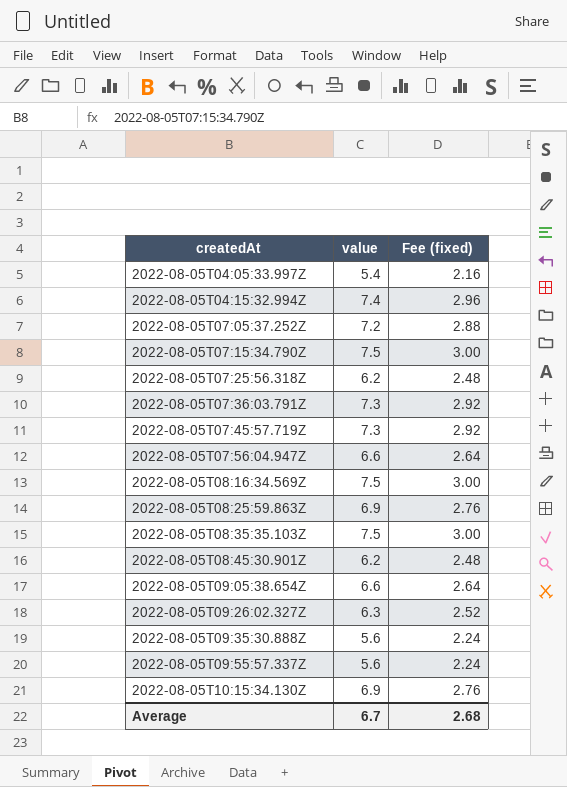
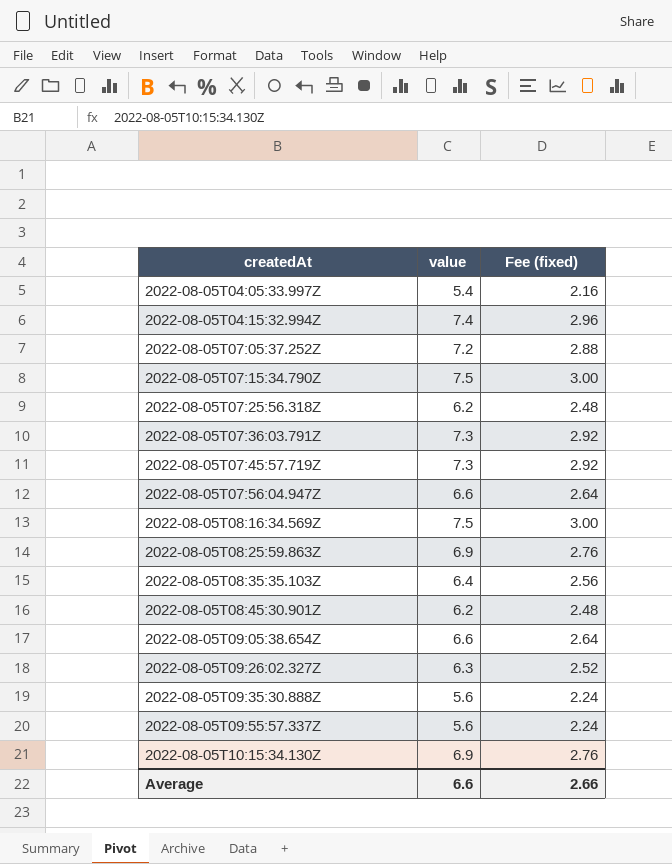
2022-08-05T08:35:35.103Z | value: 7.5 -> 6.4
2022-08-05T08:35:35.103Z | Fee (fixed): 3.00 -> 2.56
Average | value: 6.7 -> 6.6
Average | Fee (fixed): 2.68 -> 2.66

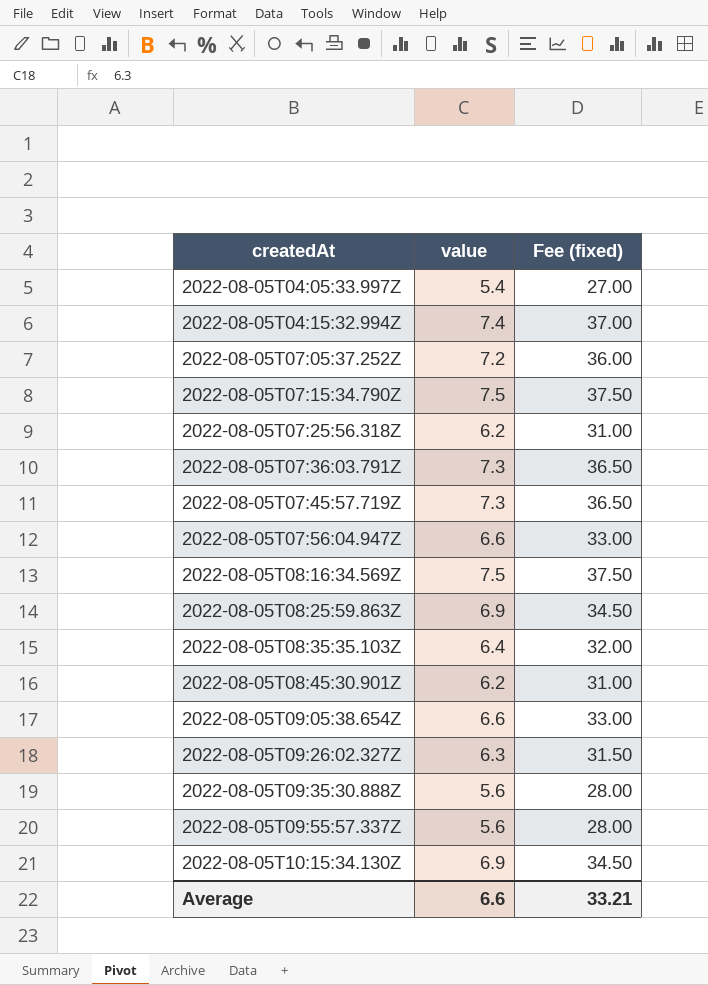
column Fee (fixed) | formula: [value] * 0.4 -> [value] * 5
Average | Fee (fixed): 2.66 -> 33.21

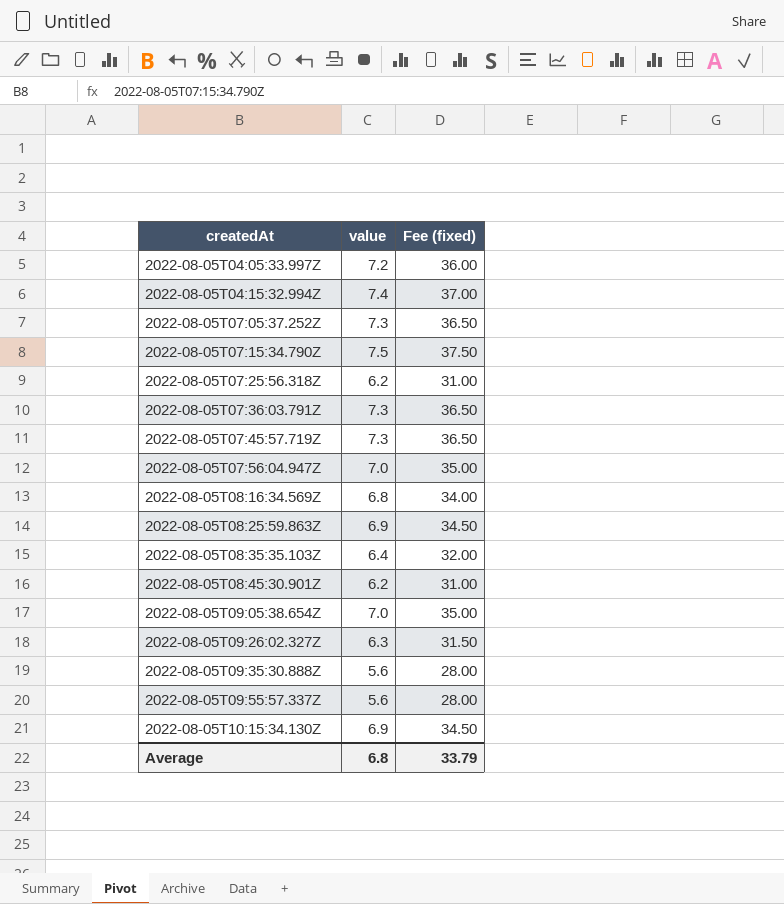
2022-08-05T04:05:33.997Z | value: 5.4 -> 7.2
2022-08-05T04:05:33.997Z | Fee (fixed): 27.00 -> 36.00
2022-08-05T07:05:37.252Z | value: 7.2 -> 7.3
2022-08-05T07:05:37.252Z | Fee (fixed): 36.00 -> 36.50
2022-08-05T07:56:04.947Z | value: 6.6 -> 7.0
2022-08-05T07:56:04.947Z | Fee (fixed): 33.00 -> 35.00
2022-08-05T08:16:34.569Z | value: 7.5 -> 6.8
2022-08-05T08:16:34.569Z | Fee (fixed): 37.50 -> 34.00
2022-08-05T09:05:38.654Z | value: 6.6 -> 7.0
2022-08-05T09:05:38.654Z | Fee (fixed): 33.00 -> 35.00
Average | value: 6.6 -> 6.8
Average | Fee (fixed): 33.21 -> 33.79

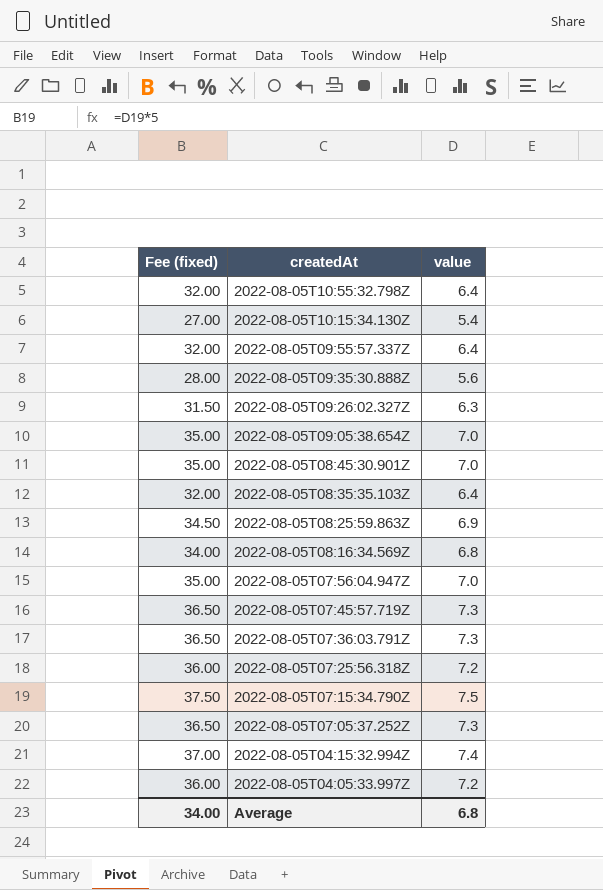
row order: createdAt ascending -> createdAt descending
column Fee (fixed) | position: 3 -> 1
row 2022-08-05T10:55:32.798Z: none -> 32.00 | 6.4
2022-08-05T10:15:34.130Z | Fee (fixed): 34.50 -> 27.00
2022-08-05T10:15:34.130Z | value: 6.9 -> 5.4
2022-08-05T09:55:57.337Z | Fee (fixed): 28.00 -> 32.00
2022-08-05T09:55:57.337Z | value: 5.6 -> 6.4
2022-08-05T08:45:30.901Z | Fee (fixed): 31.00 -> 35.00
2022-08-05T08:45:30.901Z | value: 6.2 -> 7.0
2022-08-05T07:25:56.318Z | Fee (fixed): 31.00 -> 36.00
2022-08-05T07:25:56.318Z | value: 6.2 -> 7.2
Average | Fee (fixed): 33.79 -> 34.00

